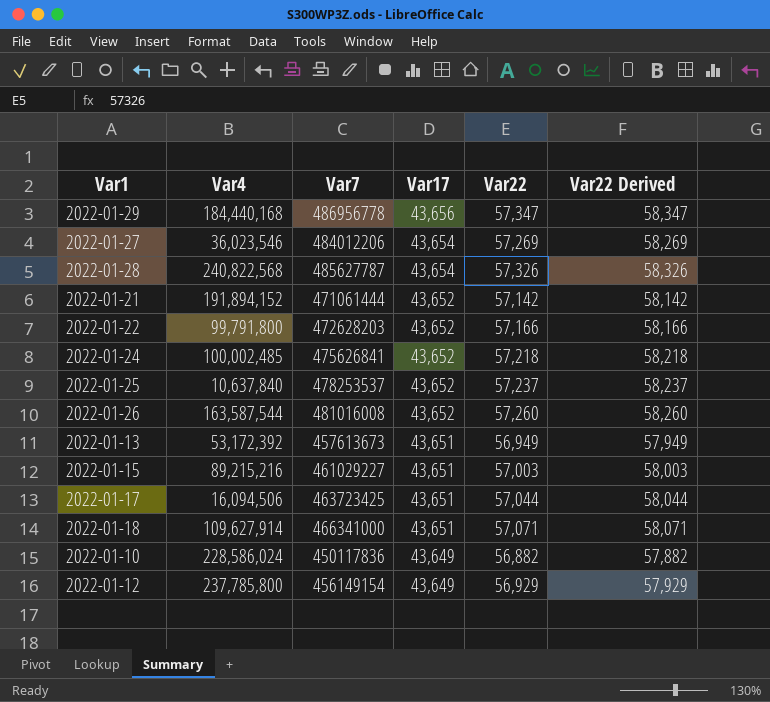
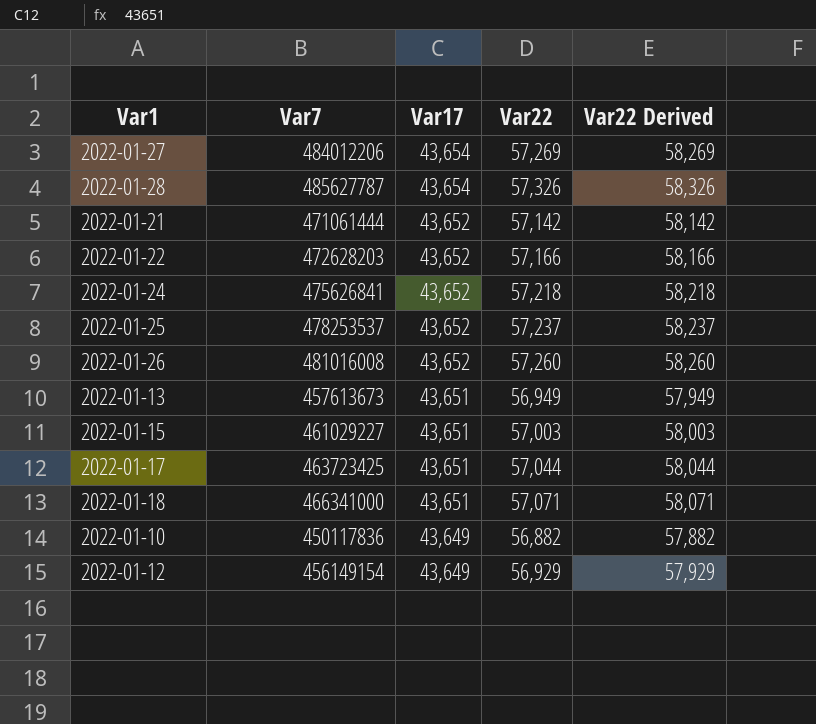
column Var4 | position: 2 -> none
row 2022-01-29: 184,440,168 | 486956778 | 43,656 | 57,347 | 58,347 -> none

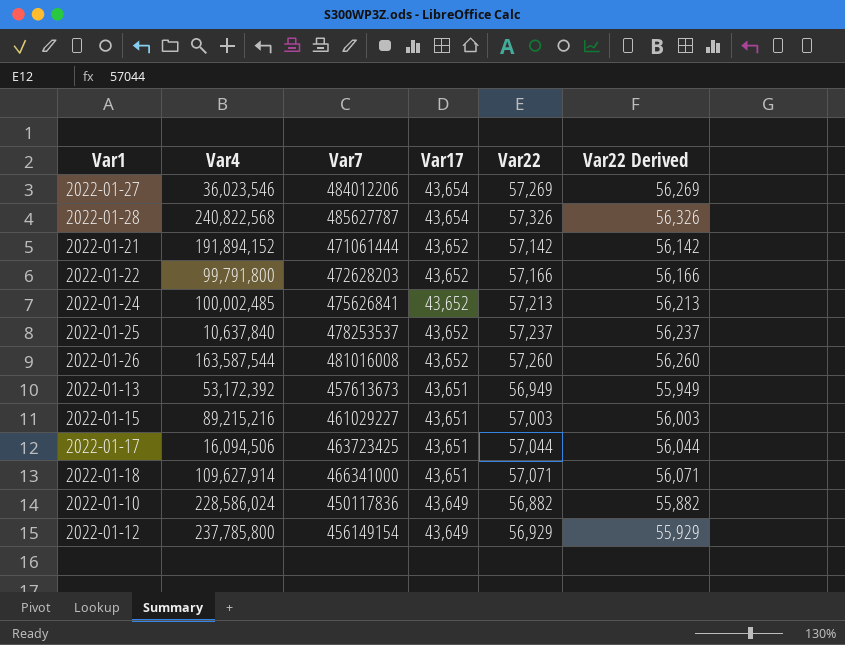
column Var4 | position: none -> 2
column Var22 Derived | formula: [Var22] + 1000 -> [Var22] - 1000
2022-01-24 | Var22: 57,218 -> 57,213

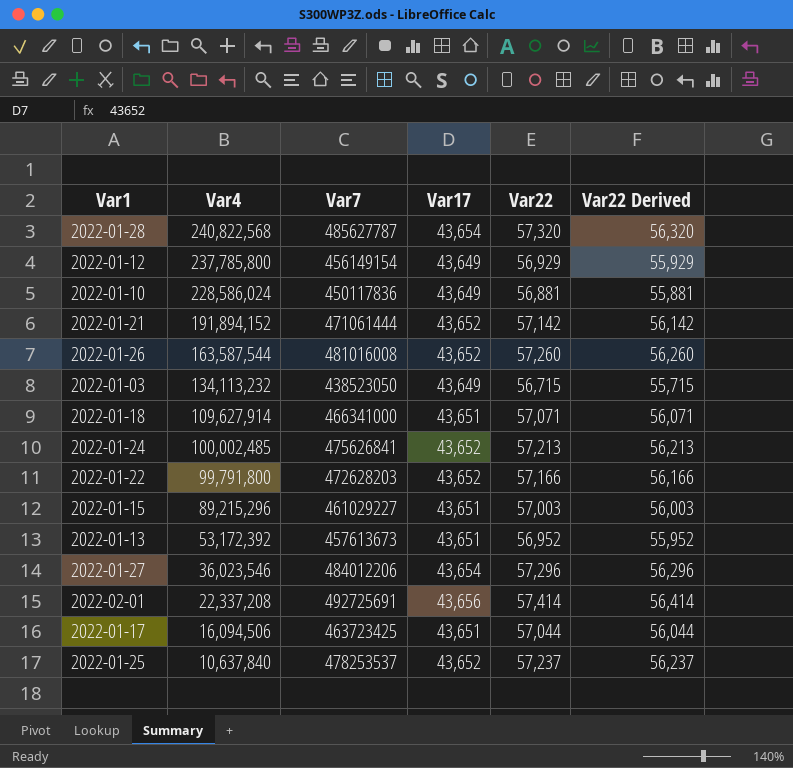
row order: Var17 descending -> Var4 descending
2022-01-28 | Var22: 57,326 -> 57,320
2022-01-28 | Var22 Derived: 56,326 -> 56,320
2022-01-10 | Var22: 56,882 -> 56,881
2022-01-10 | Var22 Derived: 55,882 -> 55,881
row 2022-01-03: none -> 134,113,232 | 438523050 | 43,649 | 56,715 | 55,715
2022-01-15 | Var4: 89,215,216 -> 89,215,296
2022-01-13 | Var22: 56,949 -> 56,952
2022-01-13 | Var22 Derived: 55,949 -> 55,952
2022-01-27 | Var22: 57,269 -> 57,296
2022-01-27 | Var22 Derived: 56,269 -> 56,296
row 2022-02-01: none -> 22,337,208 | 492725691 | 43,656 | 57,414 | 56,414

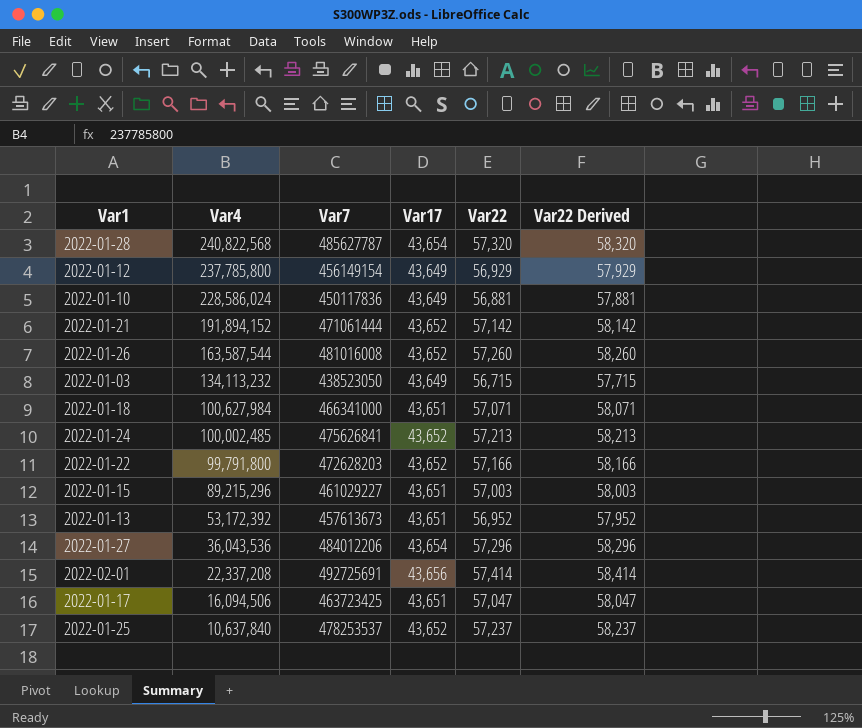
column Var22 Derived | formula: [Var22] - 1000 -> [Var22] + 1000
2022-01-18 | Var4: 109,627,914 -> 100,627,984
2022-01-27 | Var4: 36,023,546 -> 36,043,536
2022-01-17 | Var22: 57,044 -> 57,047

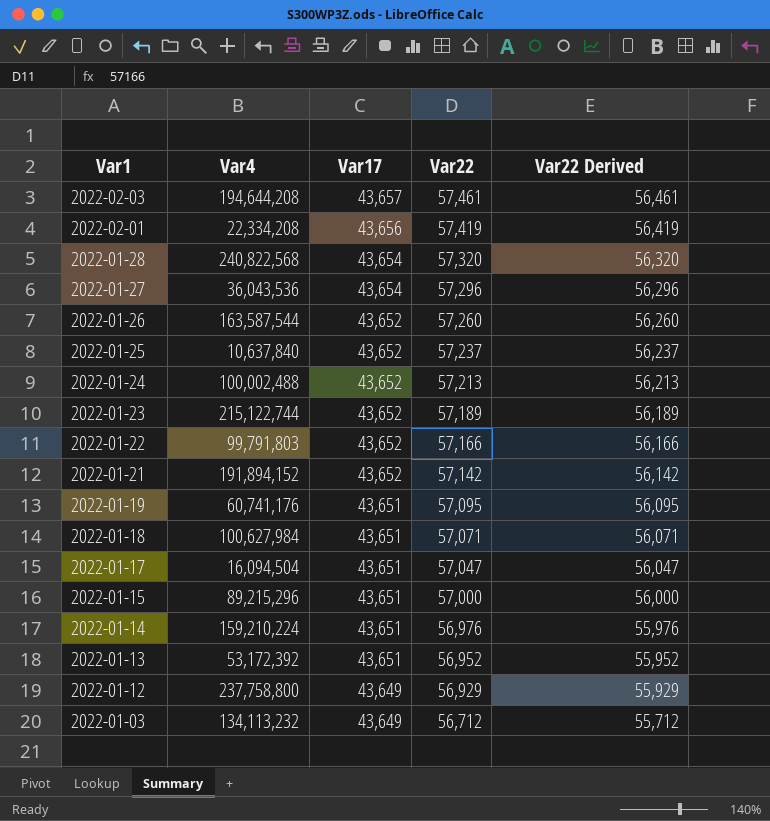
row order: Var4 descending -> Var1 descending
column Var7 | position: 3 -> none
column Var22 Derived | formula: [Var22] + 1000 -> [Var22] - 1000
row 2022-01-10: 228,586,024 | 450117836 | 43,649 | 56,881 | 57,881 -> none
row 2022-02-03: none -> 194,644,208 | 43,657 | 57,461 | 56,461
2022-02-01 | Var4: 22,337,208 -> 22,334,208
2022-02-01 | Var22: 57,414 -> 57,419
2022-01-24 | Var4: 100,002,485 -> 100,002,488
row 2022-01-23: none -> 215,122,744 | 43,652 | 57,189 | 56,189
2022-01-22 | Var4: 99,791,800 -> 99,791,803
row 2022-01-19: none -> 60,741,176 | 43,651 | 57,095 | 56,095
2022-01-17 | Var4: 16,094,506 -> 16,094,504
2022-01-15 | Var22: 57,003 -> 57,000
row 2022-01-14: none -> 159,210,224 | 43,651 | 56,976 | 55,976
2022-01-12 | Var4: 237,785,800 -> 237,758,800
2022-01-03 | Var22: 56,715 -> 56,712

